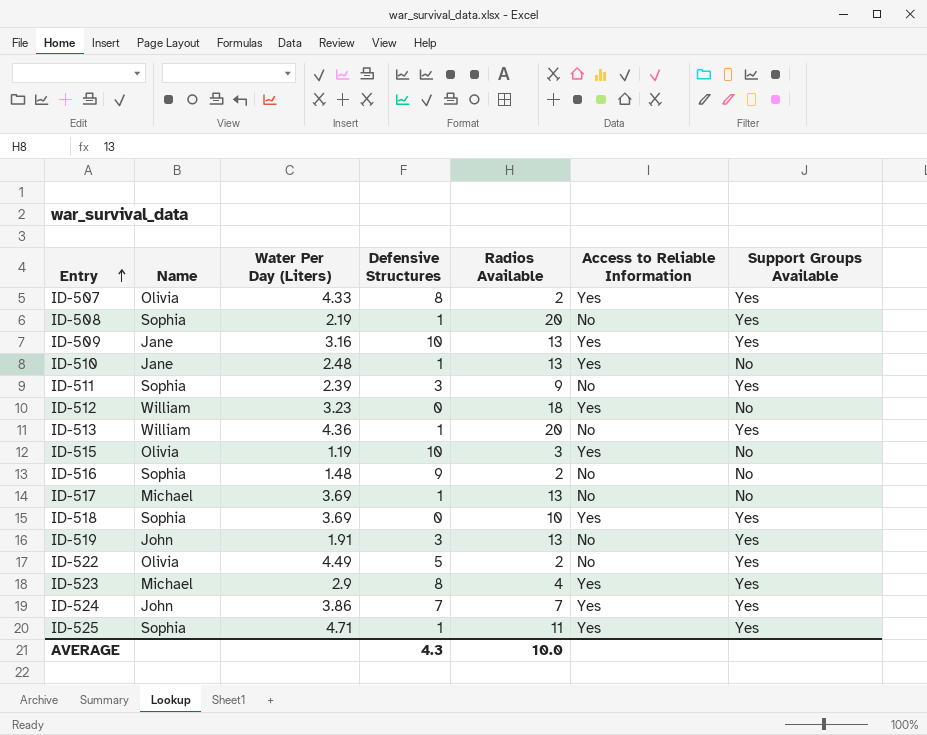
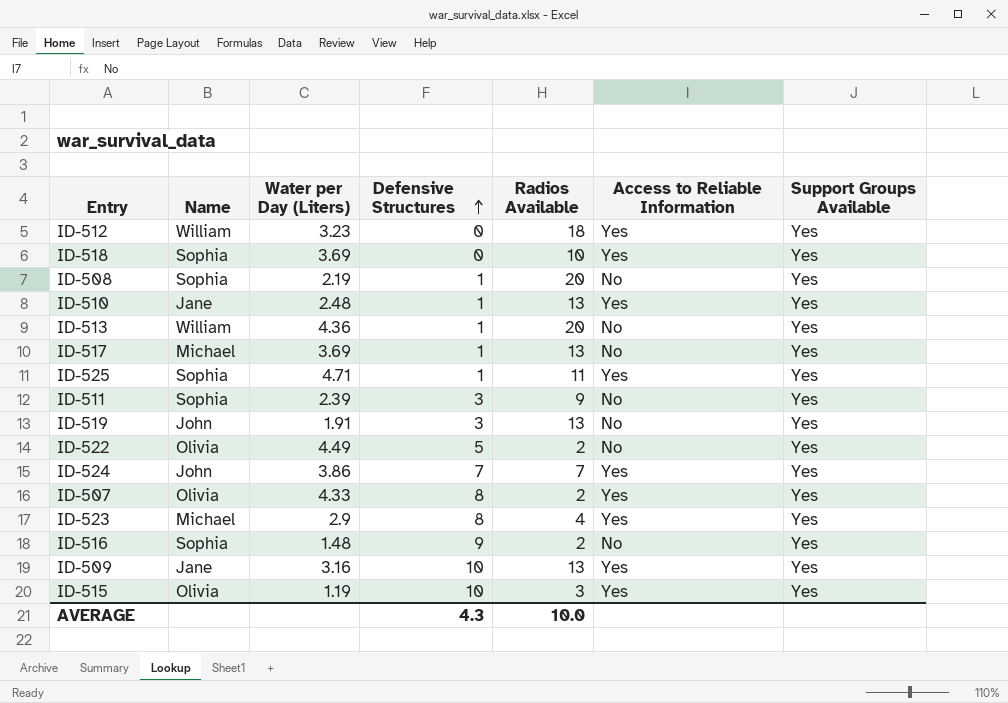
row order: Entry ascending -> Defensive Structures ascending
column name: Water Per Day (Liters) -> Water per Day (Liters)
ID-512 | Support Groups Available: No -> Yes
ID-510 | Support Groups Available: No -> Yes
ID-517 | Support Groups Available: No -> Yes
ID-516 | Support Groups Available: No -> Yes
ID-515 | Support Groups Available: No -> Yes

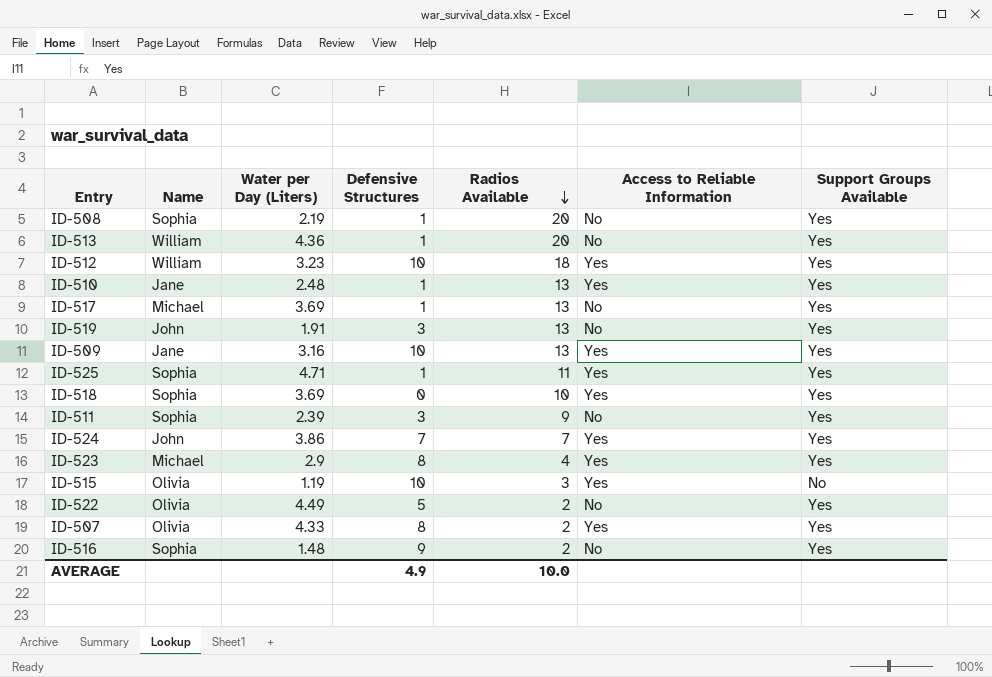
row order: Defensive Structures ascending -> Radios Available descending
ID-512 | Defensive Structures: 0 -> 10
ID-515 | Support Groups Available: Yes -> No
AVERAGE | Defensive Structures: 4.3 -> 4.9

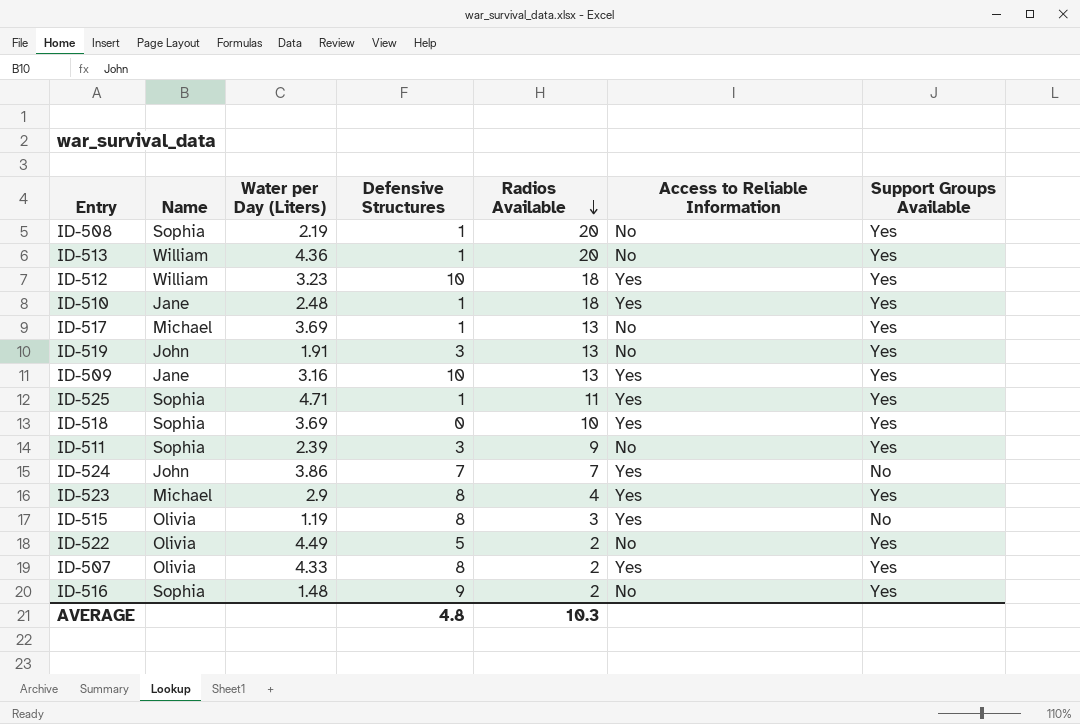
ID-510 | Radios Available: 13 -> 18
ID-524 | Support Groups Available: Yes -> No
ID-515 | Defensive Structures: 10 -> 8
AVERAGE | Defensive Structures: 4.9 -> 4.8
AVERAGE | Radios Available: 10.0 -> 10.3

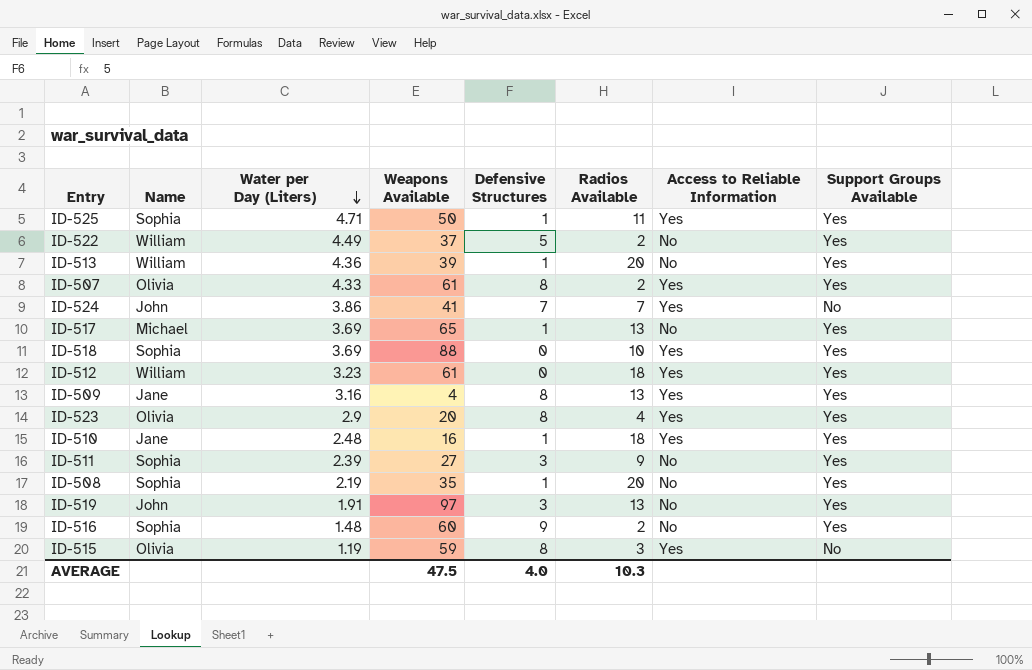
row order: Radios Available descending -> Water per Day (Liters) descending
column Weapons Available | position: none -> 4
ID-522 | Name: Olivia -> William
ID-512 | Defensive Structures: 10 -> 0
ID-509 | Defensive Structures: 10 -> 8
ID-523 | Name: Michael -> Olivia
AVERAGE | Defensive Structures: 4.8 -> 4.0

